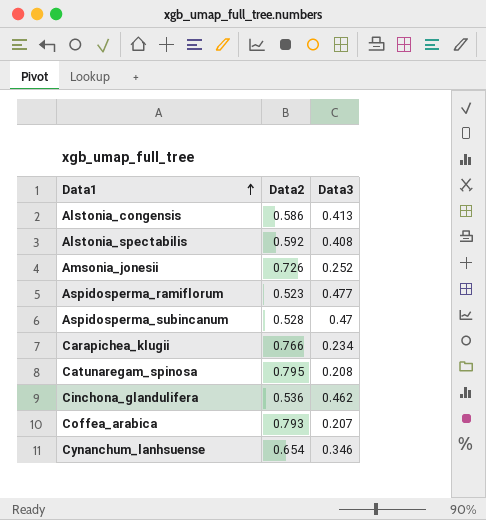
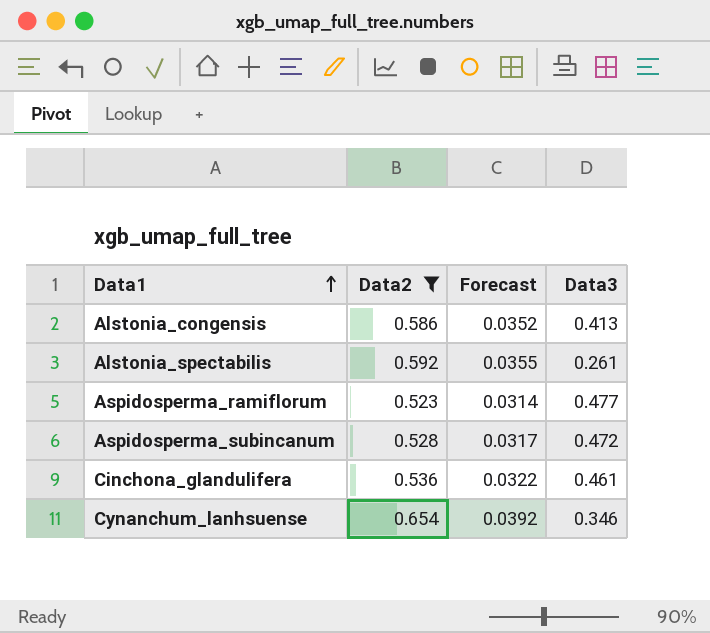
filter: none -> Data2 <= 0.654
column Forecast | formula: none -> [Data2] * 0.06
Alstonia_spectabilis | Data3: 0.408 -> 0.261
Aspidosperma_subincanum | Data3: 0.47 -> 0.472
Cinchona_glandulifera | Data3: 0.462 -> 0.461

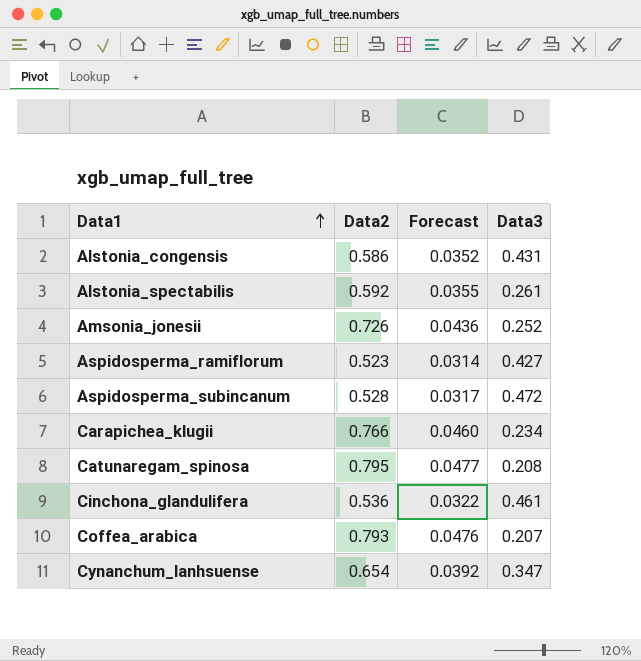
filter: Data2 <= 0.654 -> none
Alstonia_congensis | Data3: 0.413 -> 0.431
Aspidosperma_ramiflorum | Data3: 0.477 -> 0.427
Cynanchum_lanhsuense | Data3: 0.346 -> 0.347

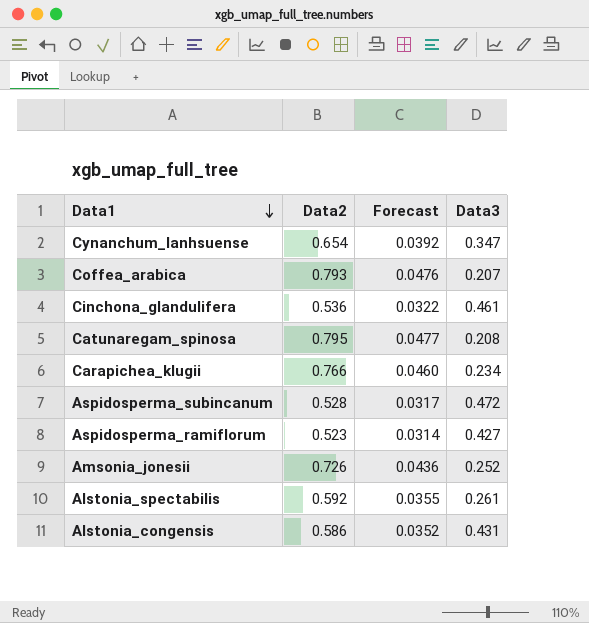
row order: Data1 ascending -> Data1 descending

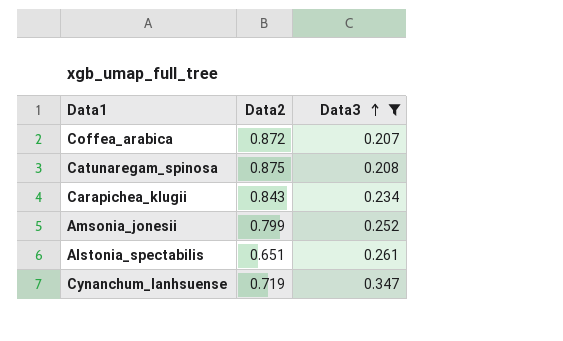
filter: none -> Data3 <= 0.347
row order: Data1 descending -> Data3 ascending
column Forecast | formula: [Data2] * 0.06 -> none
Coffea_arabica | Data2: 0.793 -> 0.872
Catunaregam_spinosa | Data2: 0.795 -> 0.875
Carapichea_klugii | Data2: 0.766 -> 0.843
Amsonia_jonesii | Data2: 0.726 -> 0.799
Alstonia_spectabilis | Data2: 0.592 -> 0.651
Cynanchum_lanhsuense | Data2: 0.654 -> 0.719

